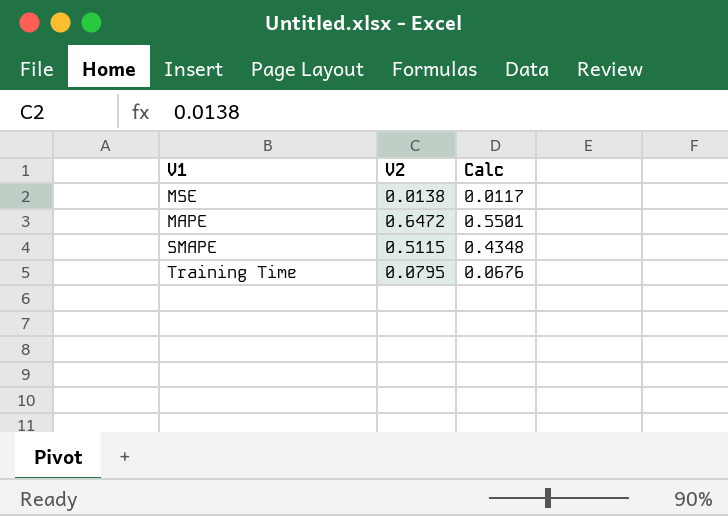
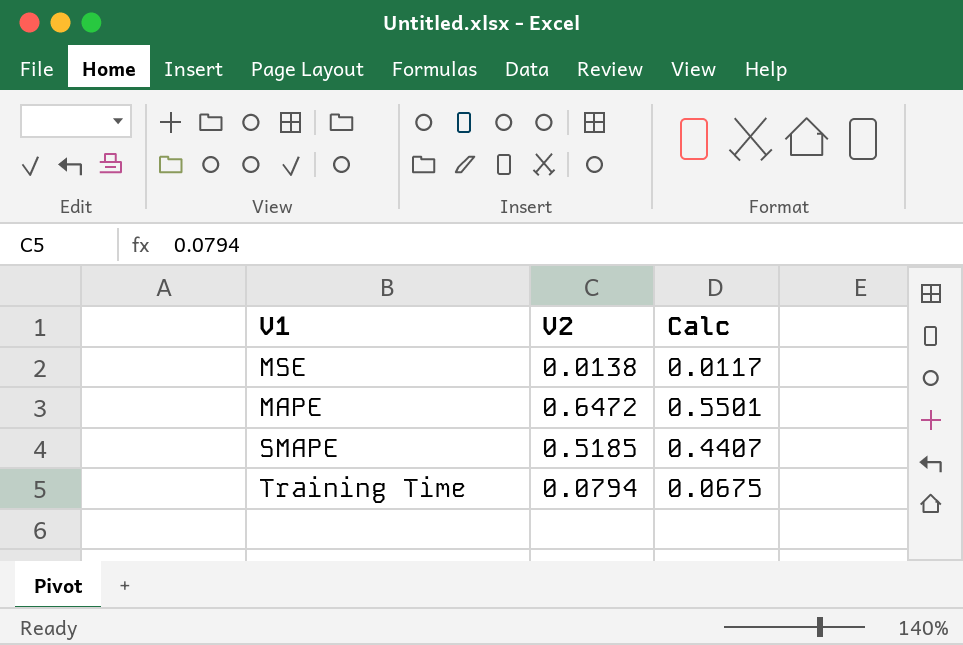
SMAPE | V2: 0.5115 -> 0.5185
SMAPE | Calc: 0.4348 -> 0.4407
Training Time | V2: 0.0795 -> 0.0794
Training Time | Calc: 0.0676 -> 0.0675

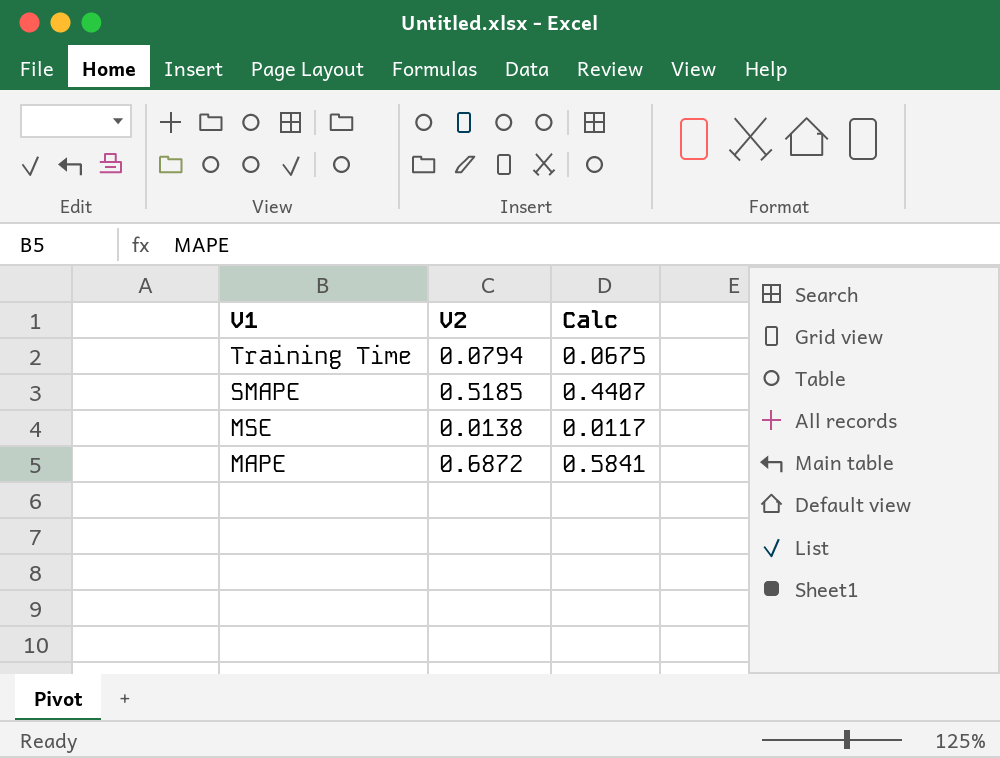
row order: none -> V1 descending
MAPE | V2: 0.6472 -> 0.6872
MAPE | Calc: 0.5501 -> 0.5841

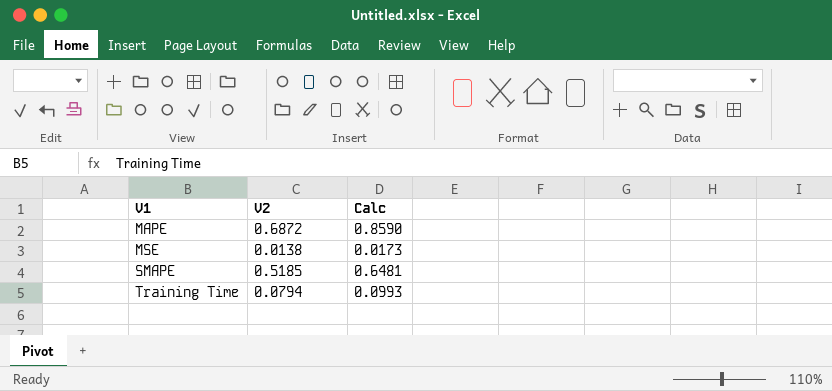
row order: V1 descending -> V1 ascending
column Calc | formula: [V2] * 0.85 -> [V2] * 1.25

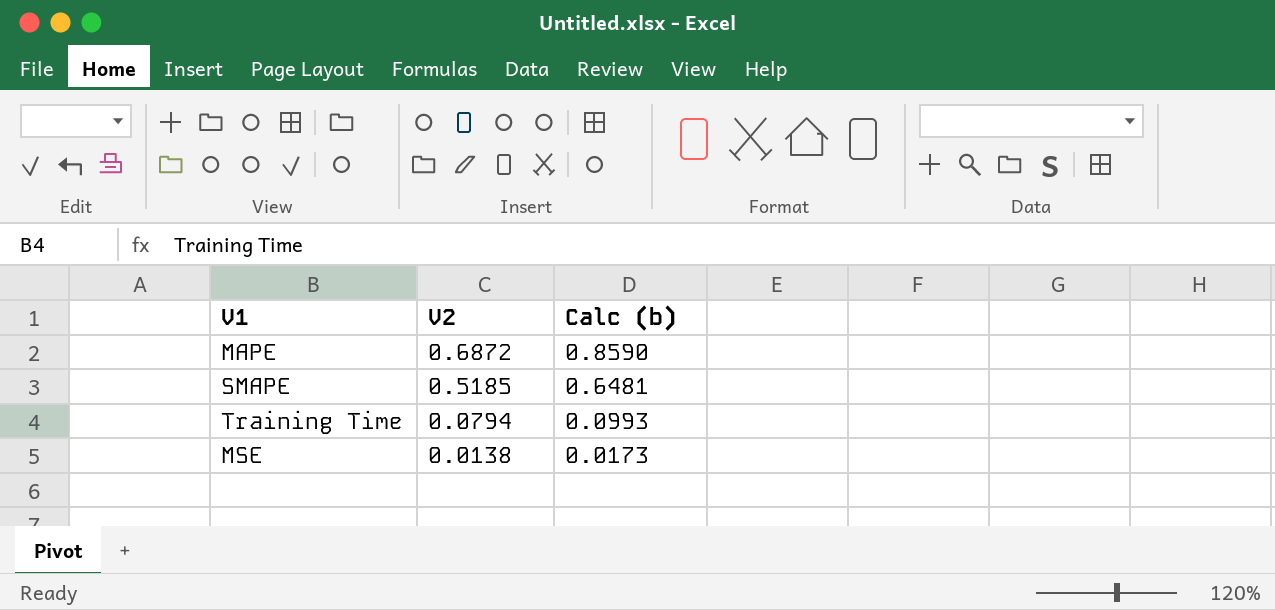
row order: V1 ascending -> V2 descending
column name: Calc -> Calc (b)

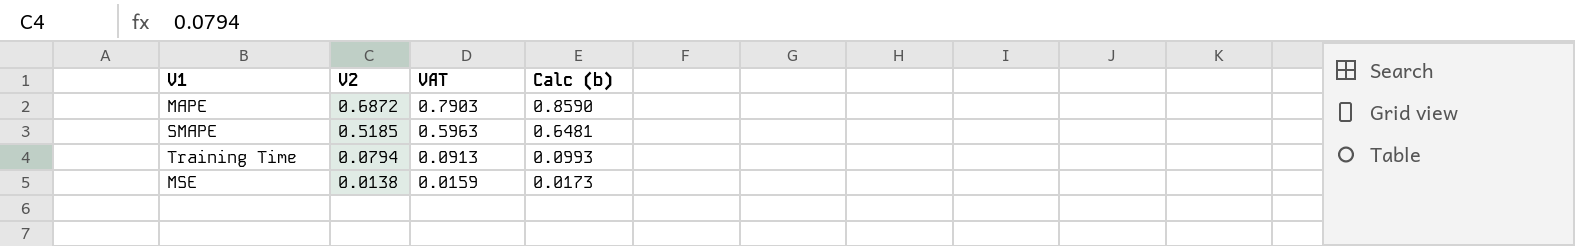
column VAT | formula: none -> [V2] * 1.15

